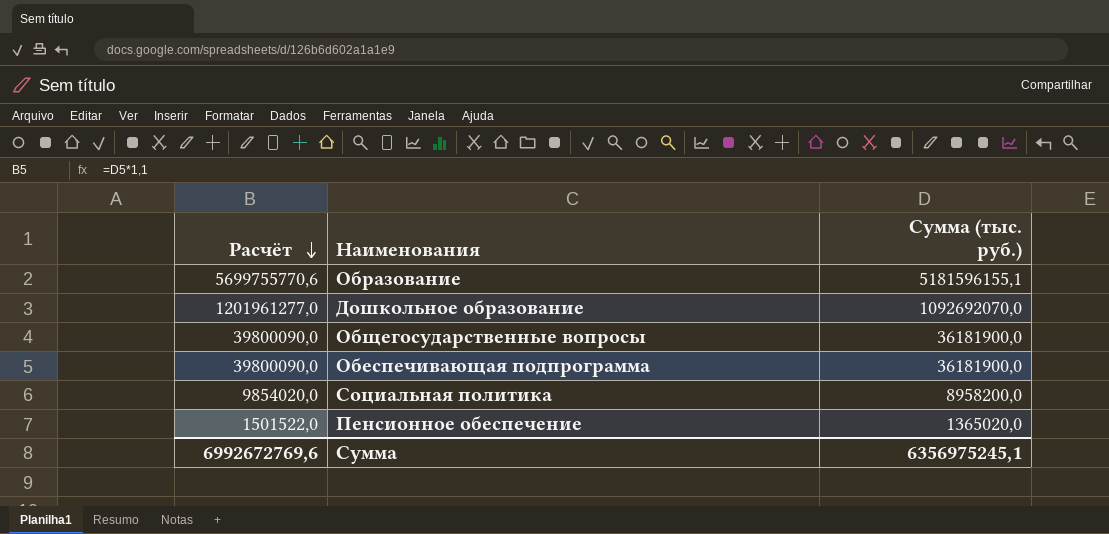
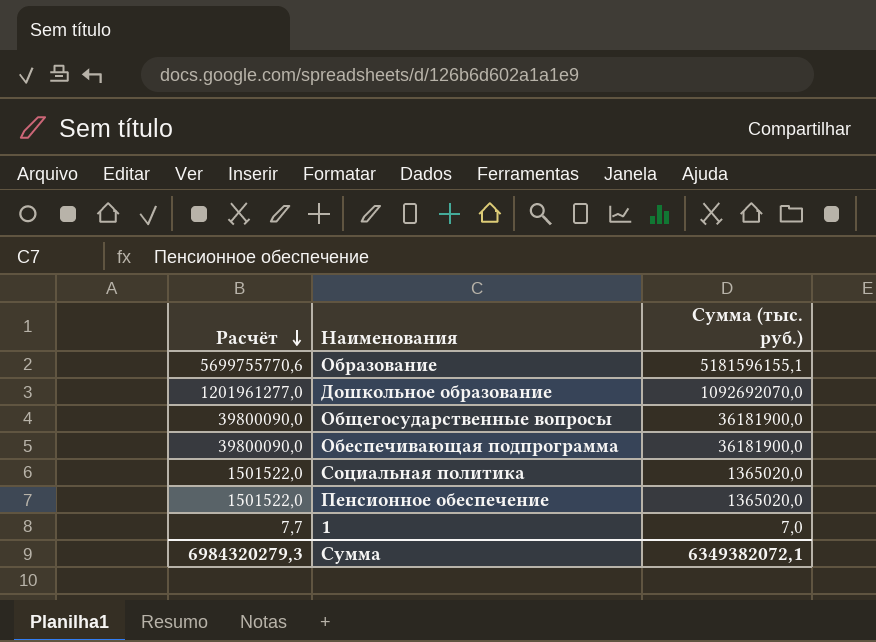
Социальная политика | Расчёт: 9854020,0 -> 1501522,0
Социальная политика | Сумма (тыс. руб.): 8958200,0 -> 1365020,0
row 1: none -> 7,7 | 7,0
Сумма | Расчёт: 6992672769,6 -> 6984320279,3
Сумма | Сумма (тыс. руб.): 6356975245,1 -> 6349382072,1

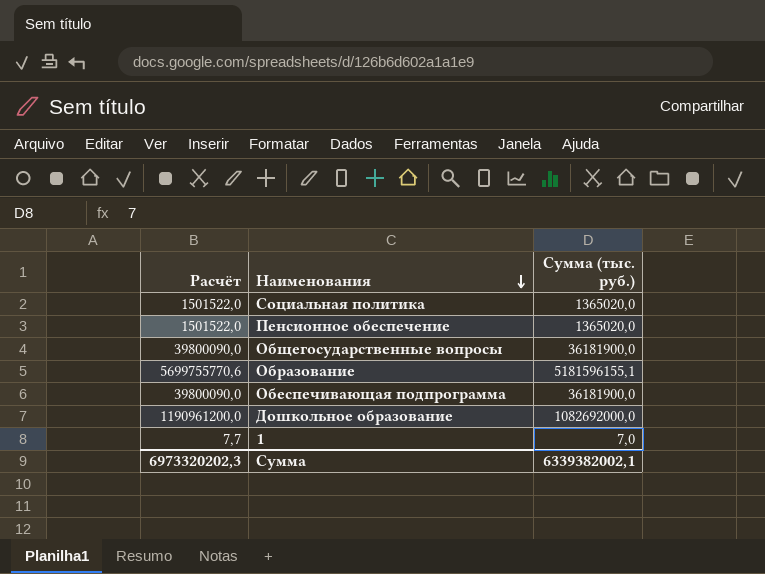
row order: Расчёт descending -> Наименования descending
Дошкольное образование | Расчёт: 1201961277,0 -> 1190961200,0
Дошкольное образование | Сумма (тыс. руб.): 1092692070,0 -> 1082692000,0
Сумма | Расчёт: 6984320279,3 -> 6973320202,3
Сумма | Сумма (тыс. руб.): 6349382072,1 -> 6339382002,1

